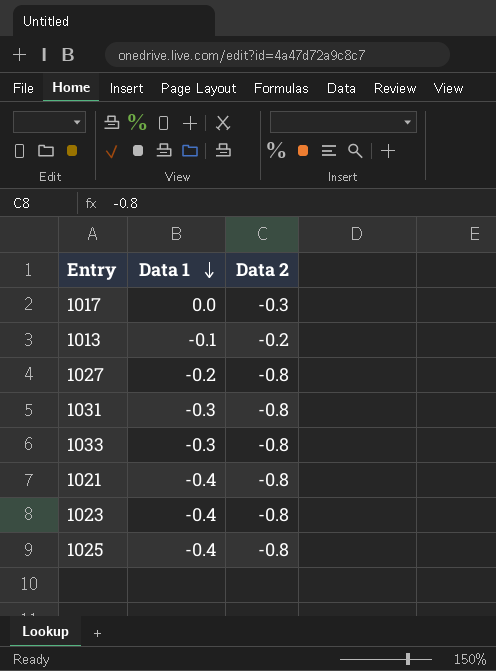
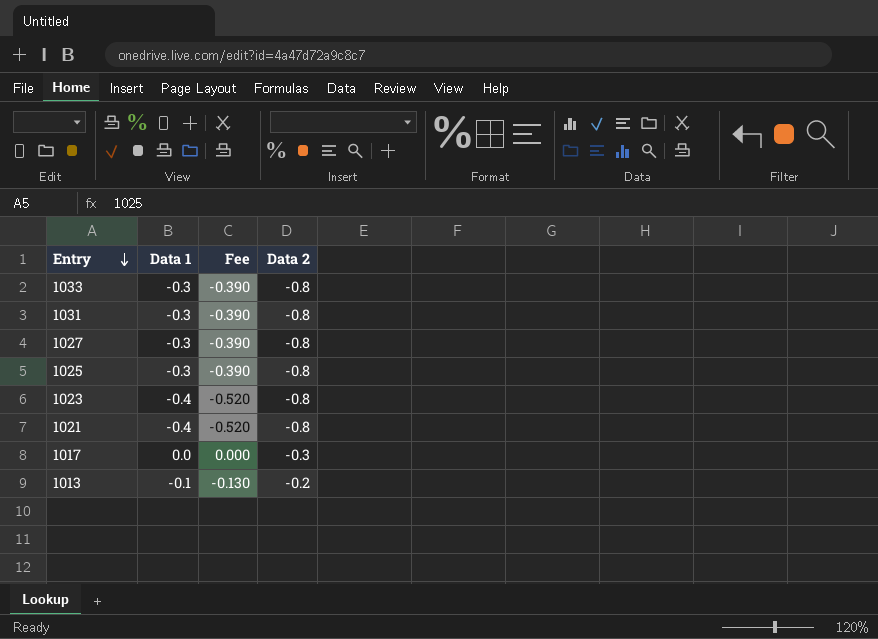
row order: Data 1 descending -> Entry descending
column Fee | formula: none -> [Data 1] * 1.3
1027 | Data 1: -0.2 -> -0.3
1025 | Data 1: -0.4 -> -0.3

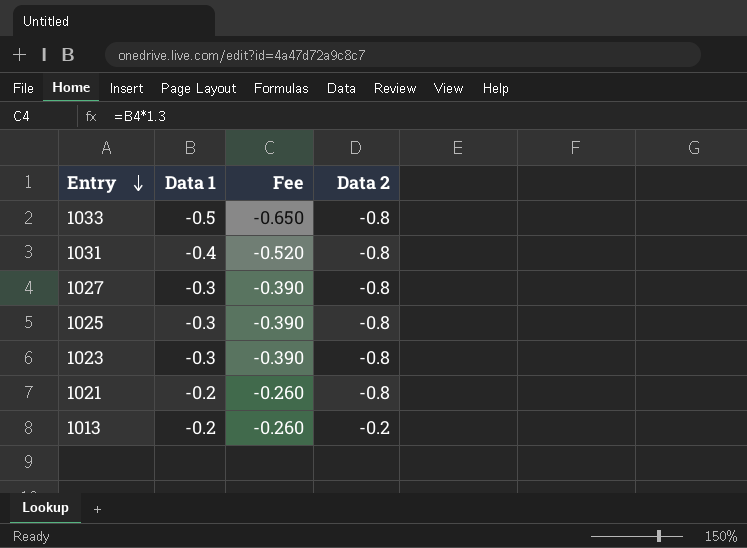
row 1017: 0.0 | 0.000 | -0.3 -> none
1033 | Data 1: -0.3 -> -0.5
1033 | Fee: -0.390 -> -0.650
1031 | Data 1: -0.3 -> -0.4
1031 | Fee: -0.390 -> -0.520
1023 | Data 1: -0.4 -> -0.3
1023 | Fee: -0.520 -> -0.390
1021 | Data 1: -0.4 -> -0.2
1021 | Fee: -0.520 -> -0.260
1013 | Data 1: -0.1 -> -0.2
1013 | Fee: -0.130 -> -0.260

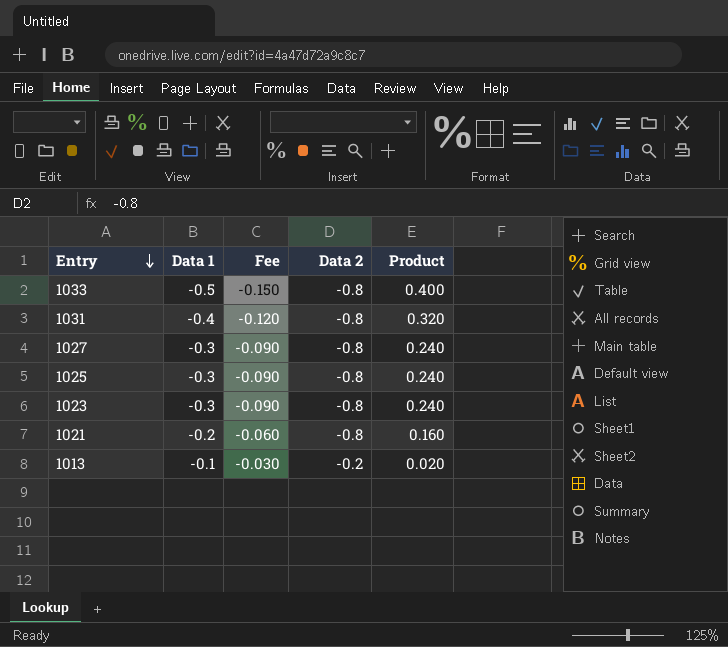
column Fee | formula: [Data 1] * 1.3 -> [Data 1] * 0.3
column Product | formula: none -> [Data 1] * [Data 2]
1013 | Data 1: -0.2 -> -0.1

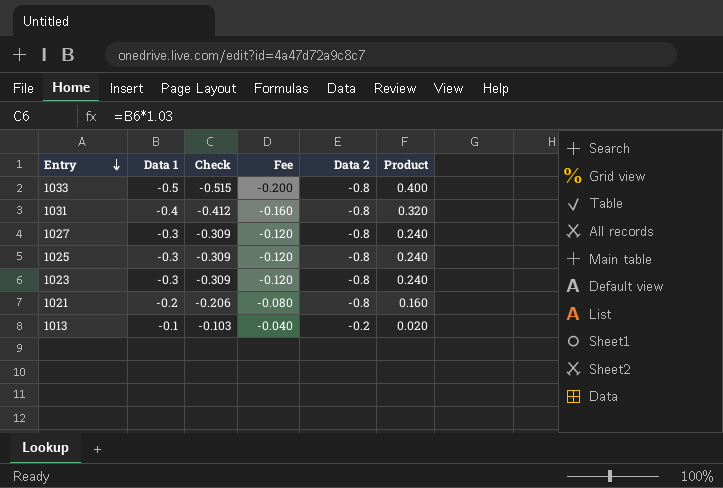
column Check | formula: none -> [Data 1] * 1.03
column Fee | formula: [Data 1] * 0.3 -> [Data 1] * 0.4

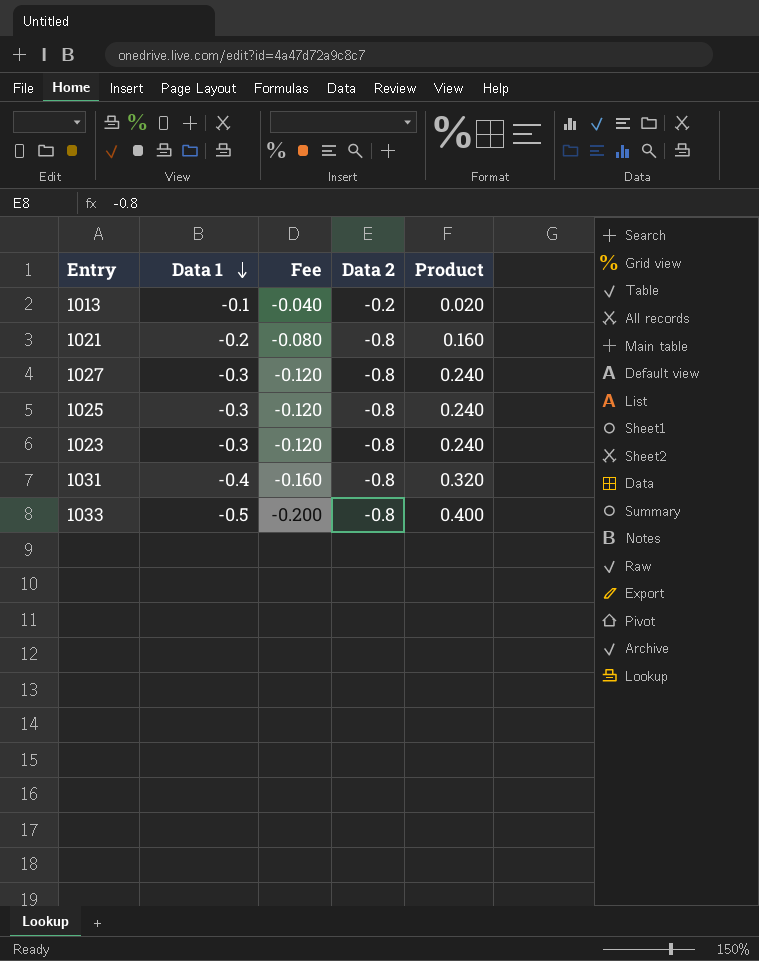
row order: Entry descending -> Data 1 descending
column Check | formula: [Data 1] * 1.03 -> none

